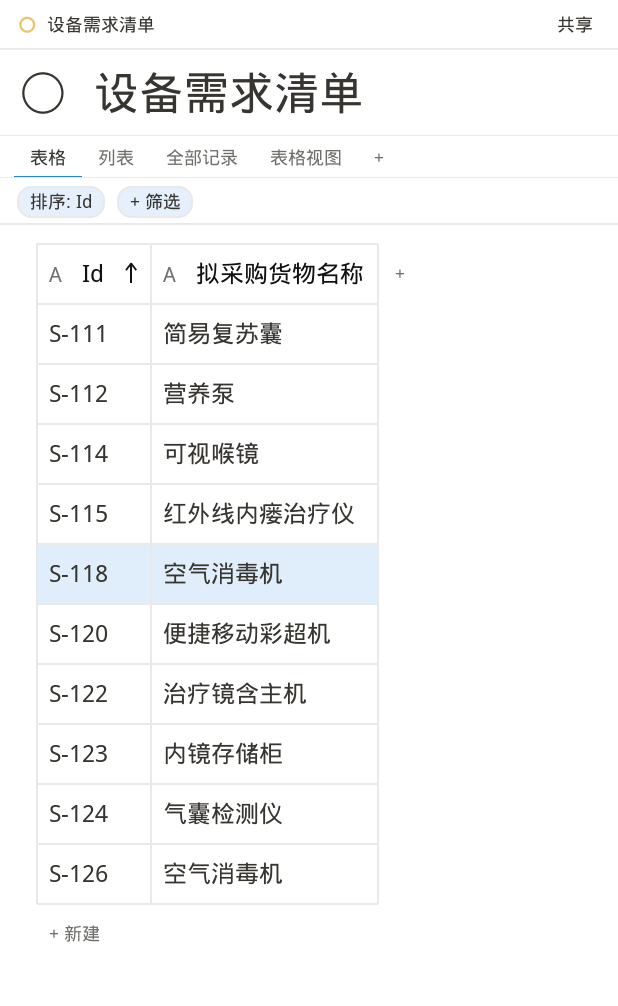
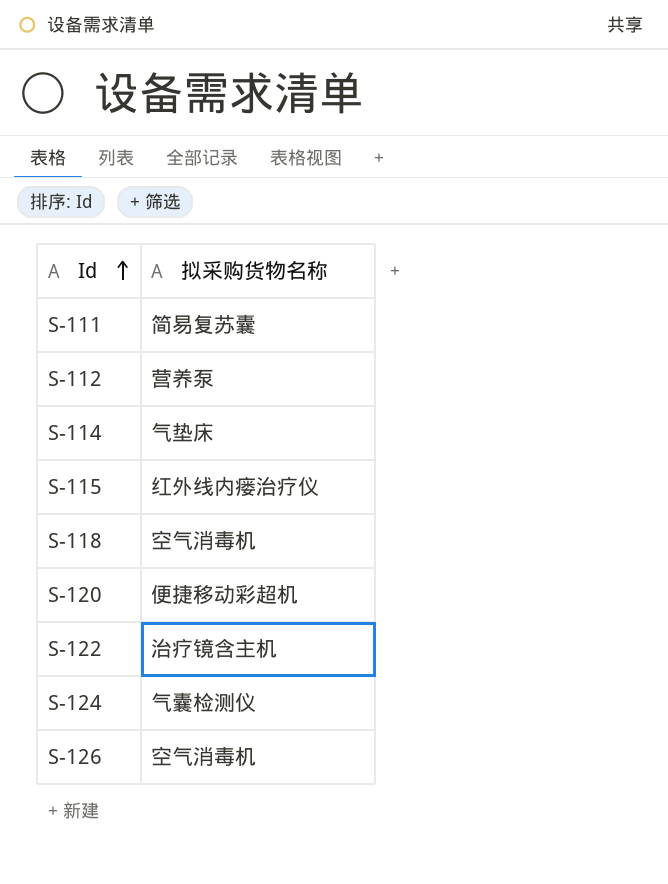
row S-123: 内镜存储柜 -> none
S-114 | 拟采购货物名称: 可视喉镜 -> 气垫床

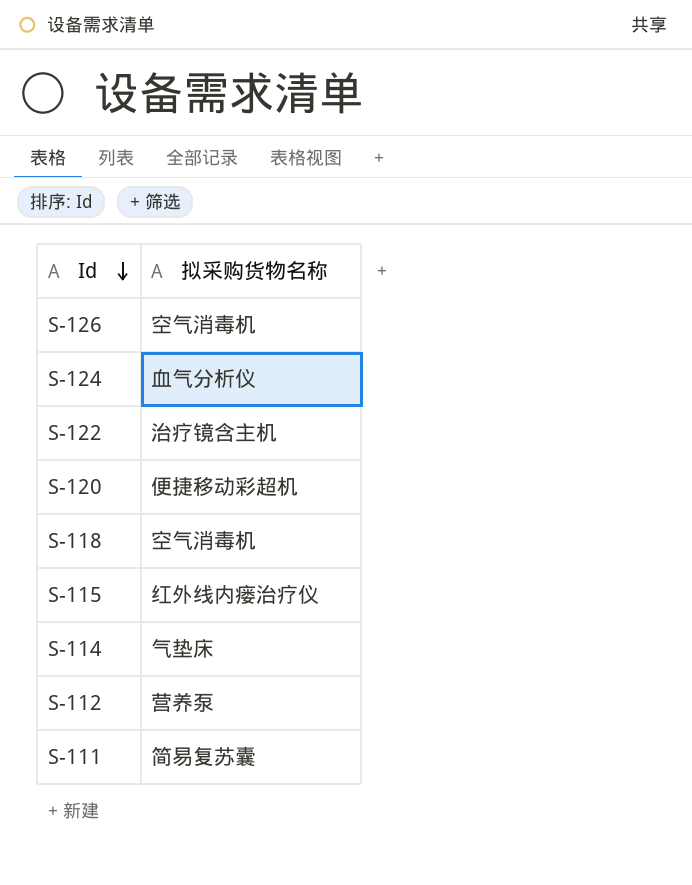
row order: Id ascending -> Id descending
S-124 | 拟采购货物名称: 气囊检测仪 -> 血气分析仪

